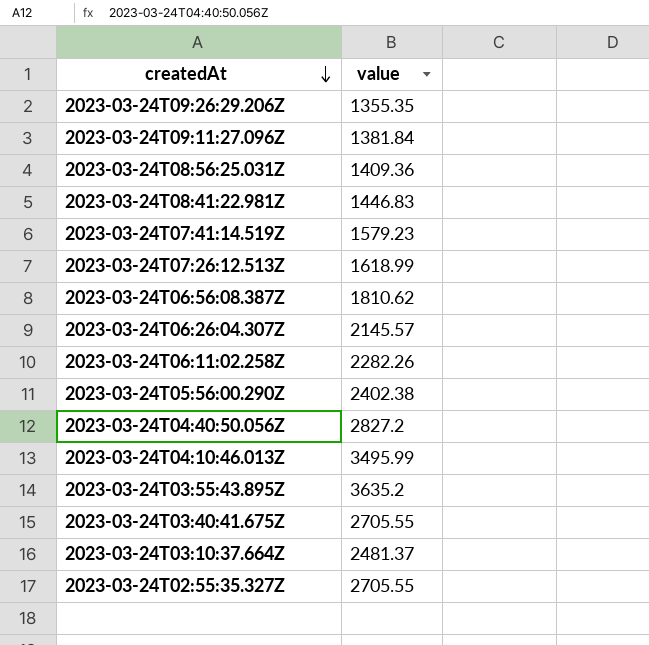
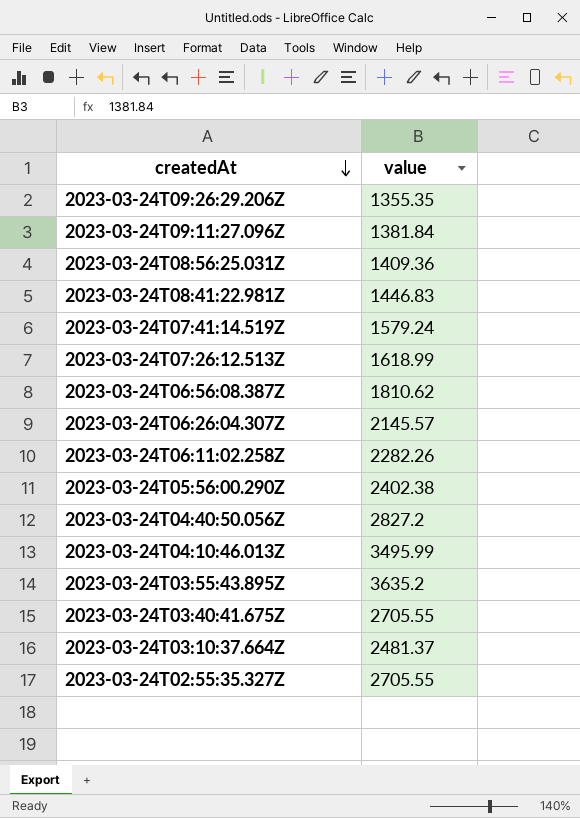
2023-03-24T07:41:14.519Z | value: 1579.23 -> 1579.24

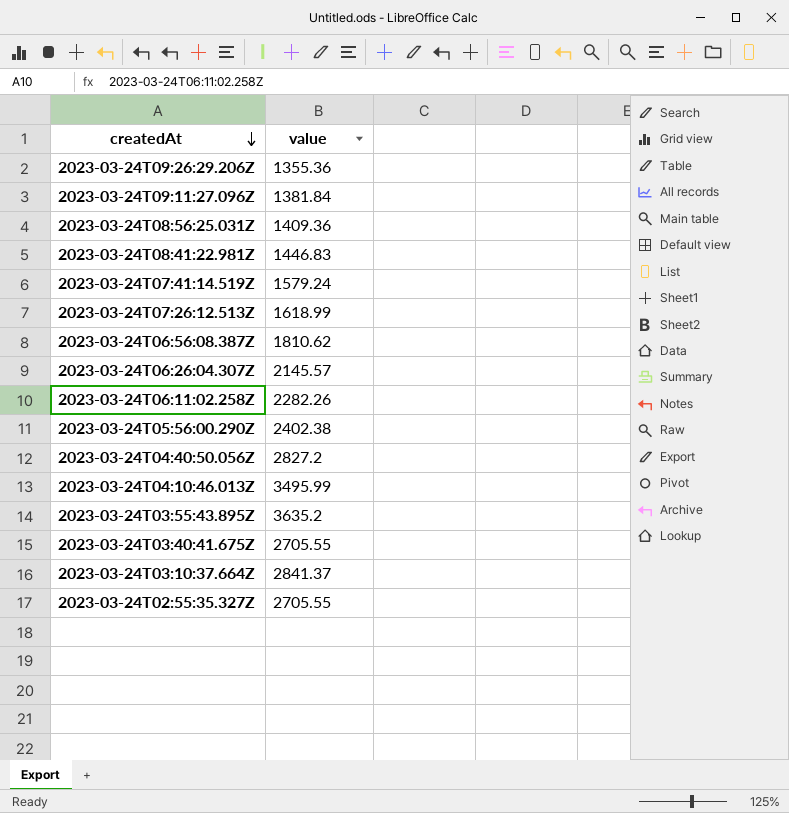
2023-03-24T09:26:29.206Z | value: 1355.35 -> 1355.36
2023-03-24T03:10:37.664Z | value: 2481.37 -> 2841.37

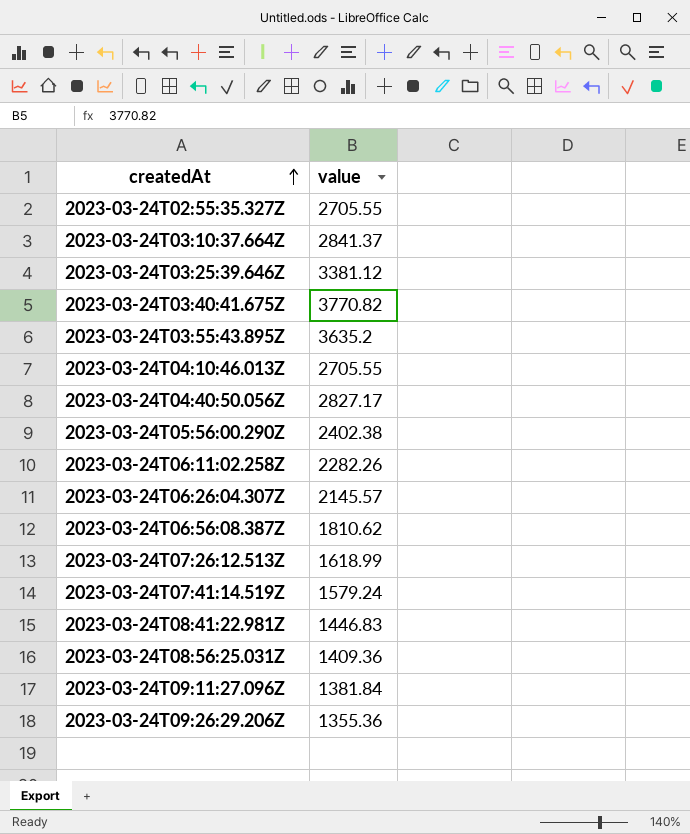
row order: createdAt descending -> createdAt ascending
row 2023-03-24T03:25:39.646Z: none -> 3381.12
2023-03-24T03:40:41.675Z | value: 2705.55 -> 3770.82
2023-03-24T04:10:46.013Z | value: 3495.99 -> 2705.55
2023-03-24T04:40:50.056Z | value: 2827.2 -> 2827.17

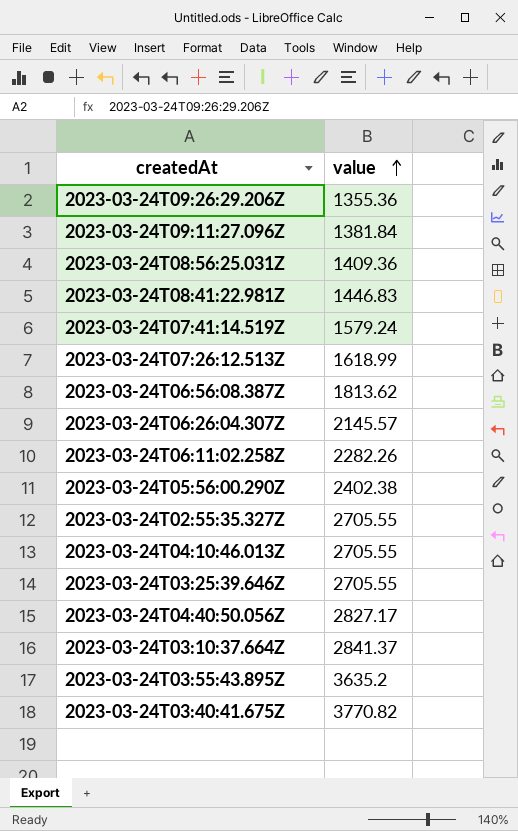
row order: createdAt ascending -> value ascending
2023-03-24T06:56:08.387Z | value: 1810.62 -> 1813.62
2023-03-24T03:25:39.646Z | value: 3381.12 -> 2705.55

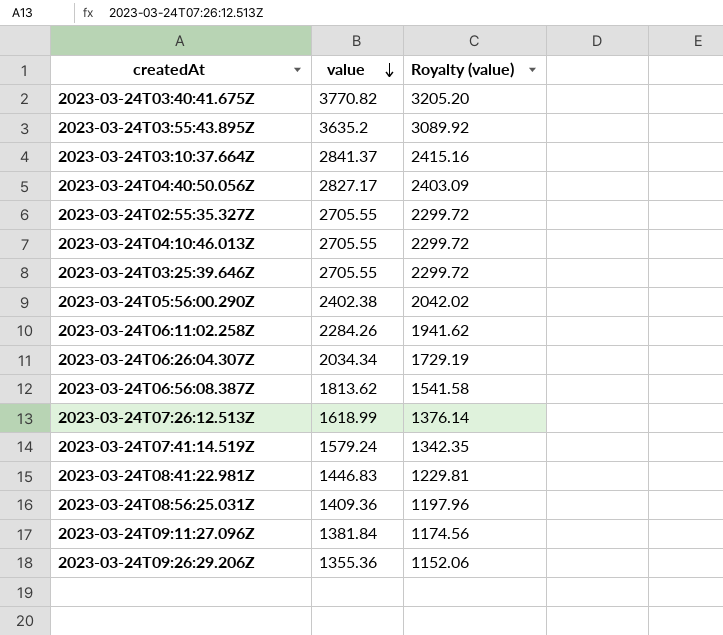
row order: value ascending -> value descending
column Royalty (value) | formula: none -> [value] * 0.85
2023-03-24T06:11:02.258Z | value: 2282.26 -> 2284.26
2023-03-24T06:26:04.307Z | value: 2145.57 -> 2034.34

